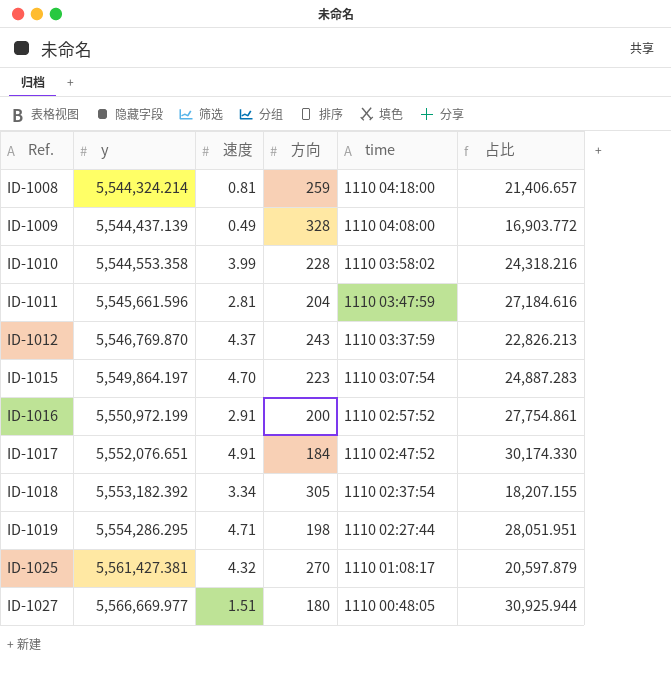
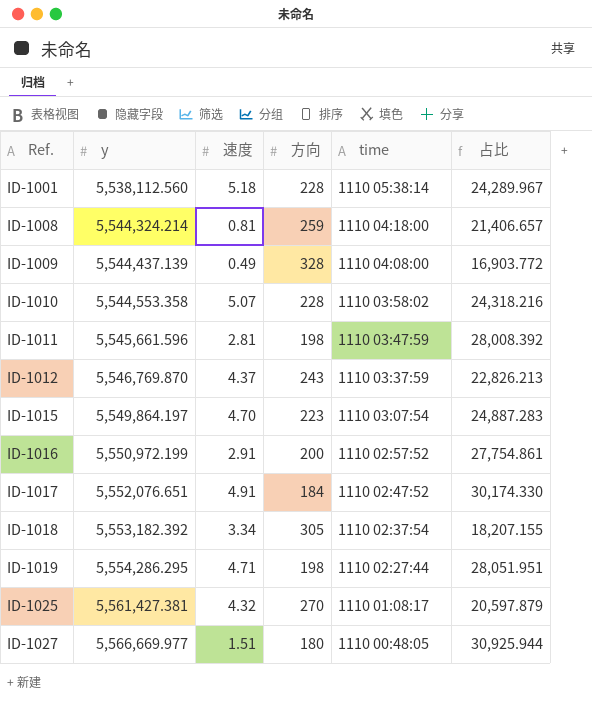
row ID-1001: none -> 5,538,112.560 | 5.18 | 228 | 1110 05:38:14 | 24,289.967
ID-1010 | 速度: 3.99 -> 5.07
ID-1011 | 方向: 204 -> 198
ID-1011 | 占比: 27,184.616 -> 28,008.392

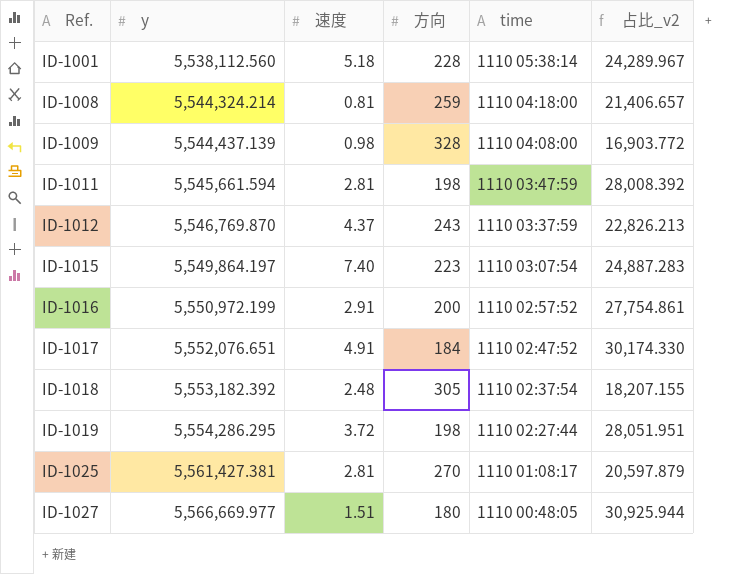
column name: 占比 -> 占比_v2
row ID-1010: 5,544,553.358 | 5.07 | 228 | 1110 03:58:02 | 24,318.216 -> none
ID-1009 | 速度: 0.49 -> 0.98
ID-1011 | y: 5,545,661.596 -> 5,545,661.594
ID-1015 | 速度: 4.70 -> 7.40
ID-1018 | 速度: 3.34 -> 2.48
ID-1019 | 速度: 4.71 -> 3.72
ID-1025 | 速度: 4.32 -> 2.81

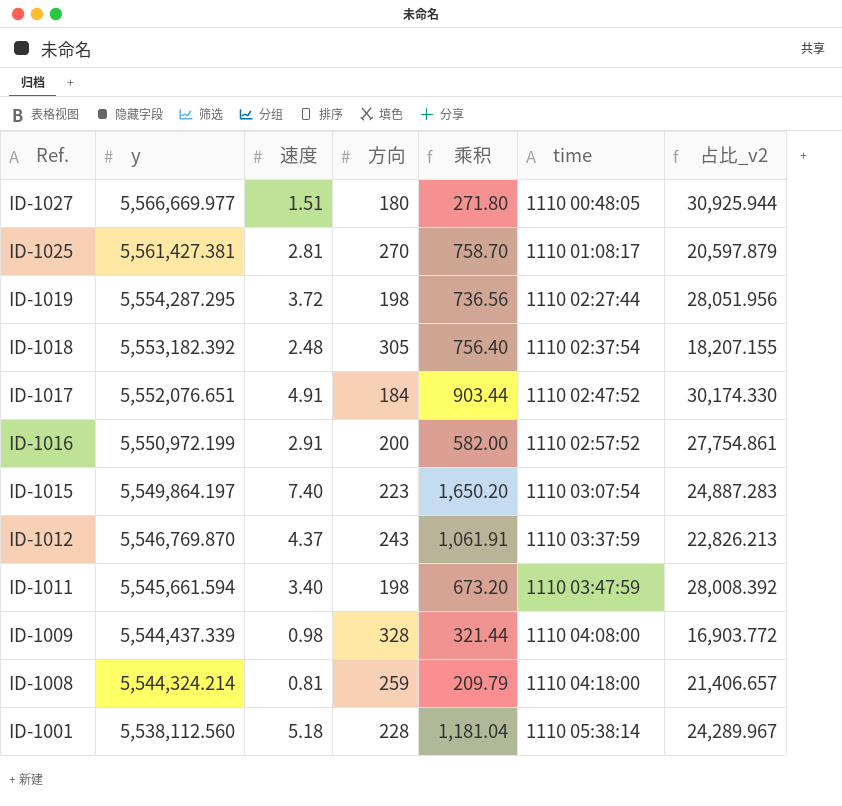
row order: Ref. ascending -> Ref. descending
column 乘积 | formula: none -> [速度] * [方向]
ID-1019 | y: 5,554,286.295 -> 5,554,287.295
ID-1019 | 占比_v2: 28,051.951 -> 28,051.956
ID-1011 | 速度: 2.81 -> 3.40
ID-1009 | y: 5,544,437.139 -> 5,544,437.339

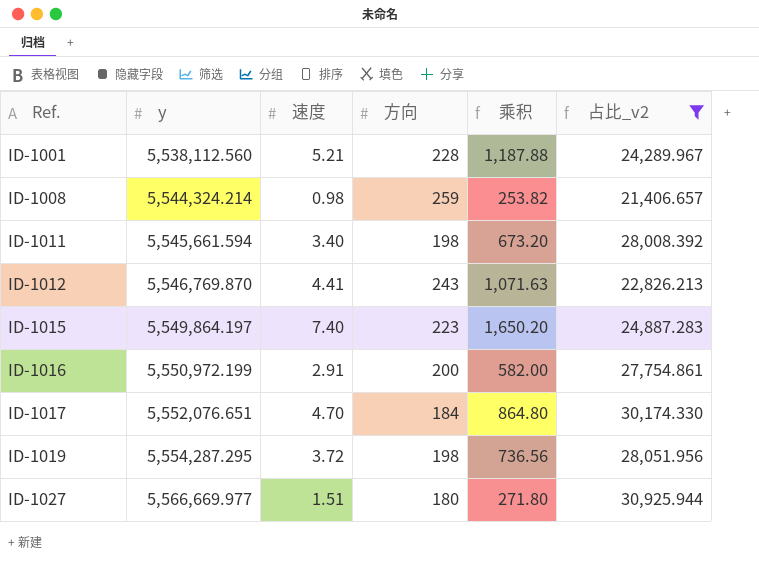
filter: none -> 占比_v2 >= 21,406.657
row order: Ref. descending -> Ref. ascending
column time | position: 6 -> none
ID-1001 | 速度: 5.18 -> 5.21
ID-1001 | 乘积: 1,181.04 -> 1,187.88
ID-1008 | 速度: 0.81 -> 0.98
ID-1008 | 乘积: 209.79 -> 253.82
ID-1012 | 速度: 4.37 -> 4.41
ID-1012 | 乘积: 1,061.91 -> 1,071.63
ID-1017 | 速度: 4.91 -> 4.70
ID-1017 | 乘积: 903.44 -> 864.80

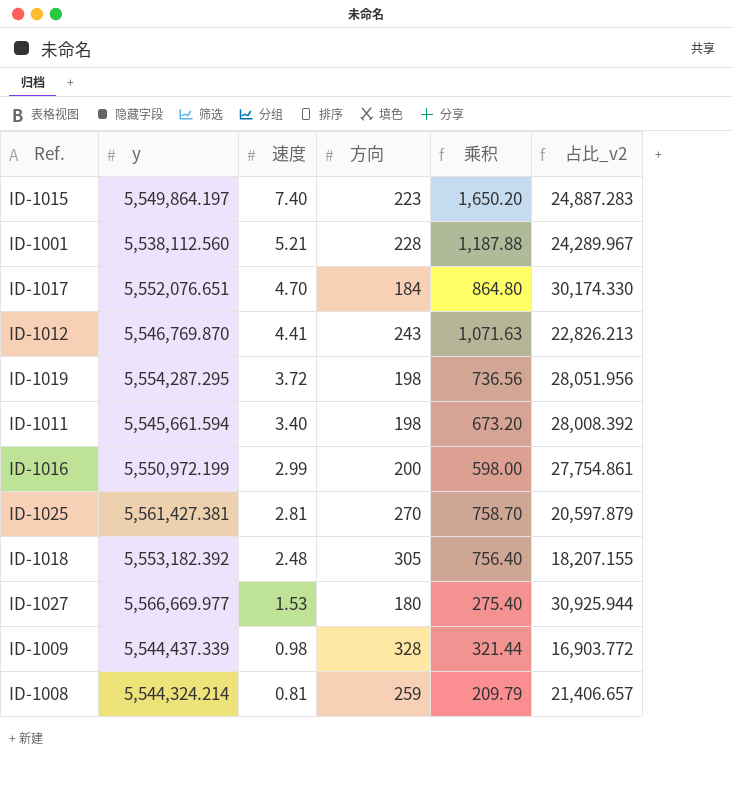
filter: 占比_v2 >= 21,406.657 -> none
row order: Ref. ascending -> 速度 descending
ID-1016 | 速度: 2.91 -> 2.99
ID-1016 | 乘积: 582.00 -> 598.00
ID-1027 | 速度: 1.51 -> 1.53
ID-1027 | 乘积: 271.80 -> 275.40
ID-1008 | 速度: 0.98 -> 0.81
ID-1008 | 乘积: 253.82 -> 209.79

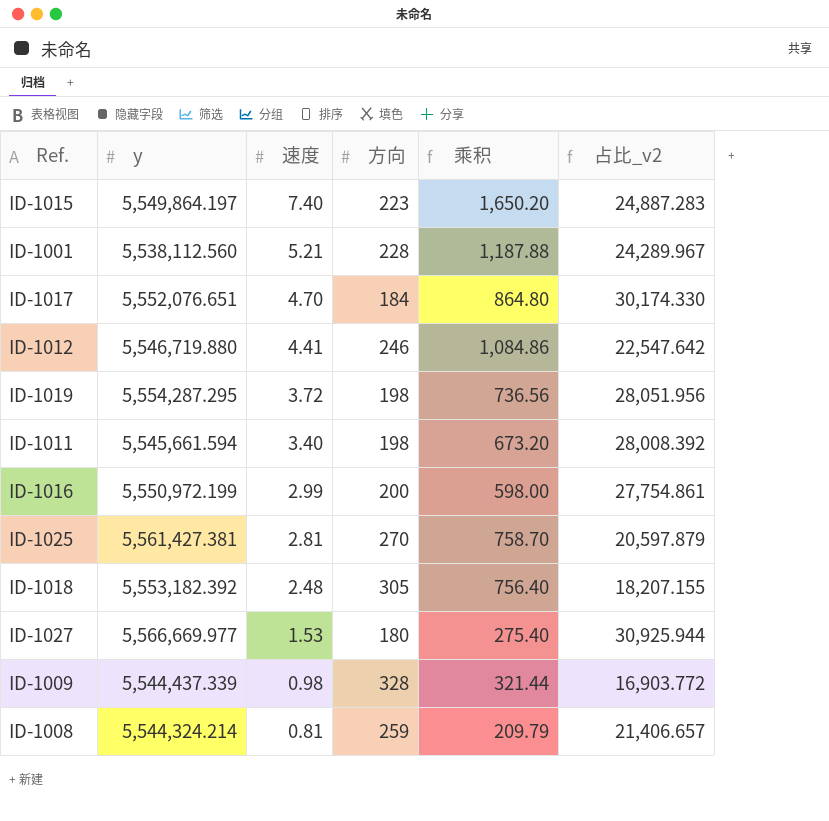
ID-1012 | y: 5,546,769.870 -> 5,546,719.880
ID-1012 | 方向: 243 -> 246
ID-1012 | 乘积: 1,071.63 -> 1,084.86
ID-1012 | 占比_v2: 22,826.213 -> 22,547.642

